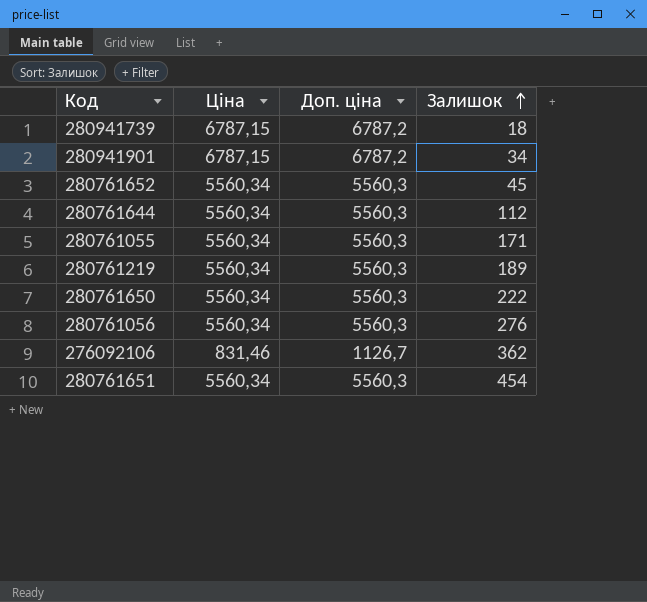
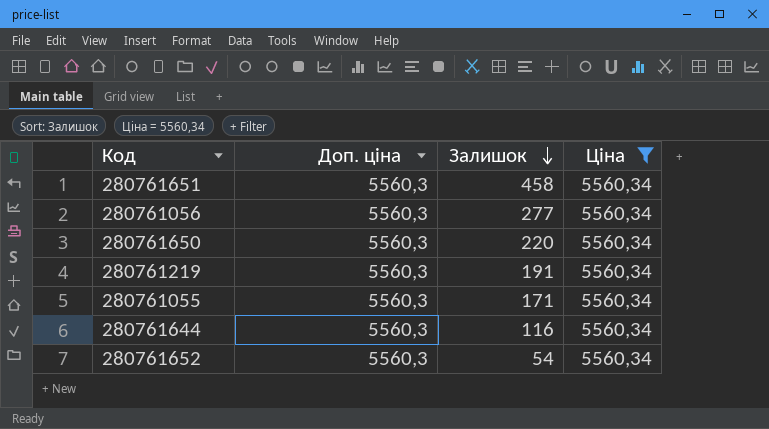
filter: none -> Ціна = 5560,34
row order: Залишок ascending -> Залишок descending
column Ціна | position: 2 -> 4
280761651 | Залишок: 454 -> 458
280761056 | Залишок: 276 -> 277
280761650 | Залишок: 222 -> 220
280761219 | Залишок: 189 -> 191
280761644 | Залишок: 112 -> 116
280761652 | Залишок: 45 -> 54

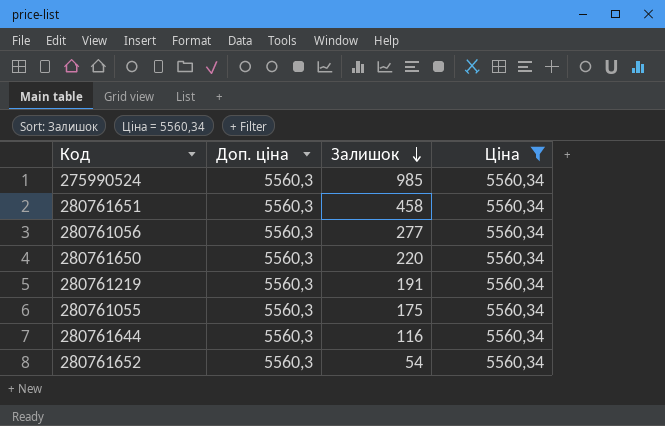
row 275990524: none -> 5560,3 | 985 | 5560,34
280761055 | Залишок: 171 -> 175

